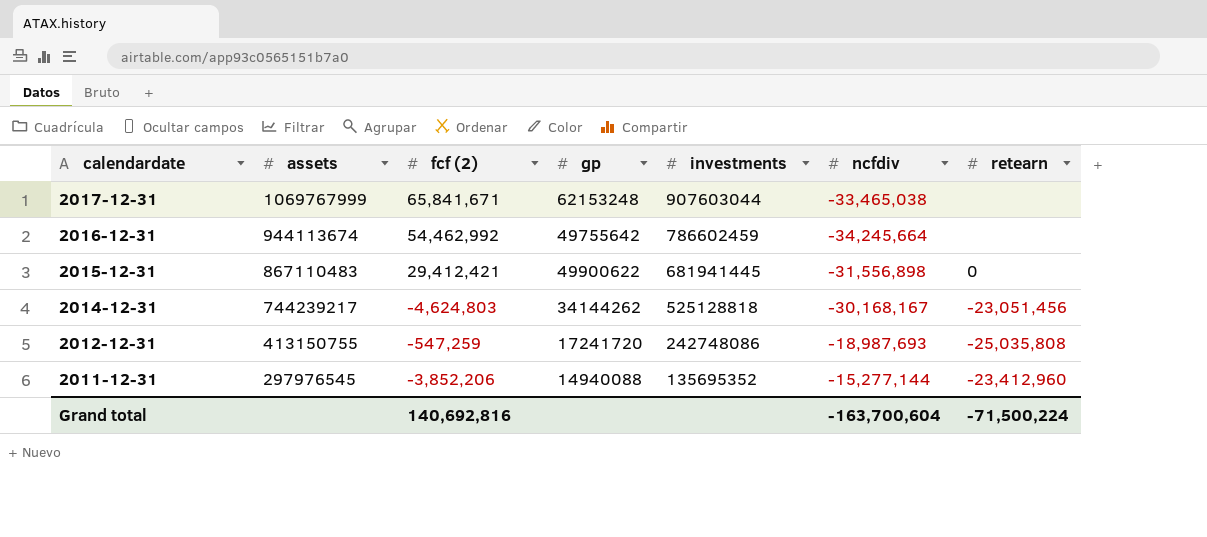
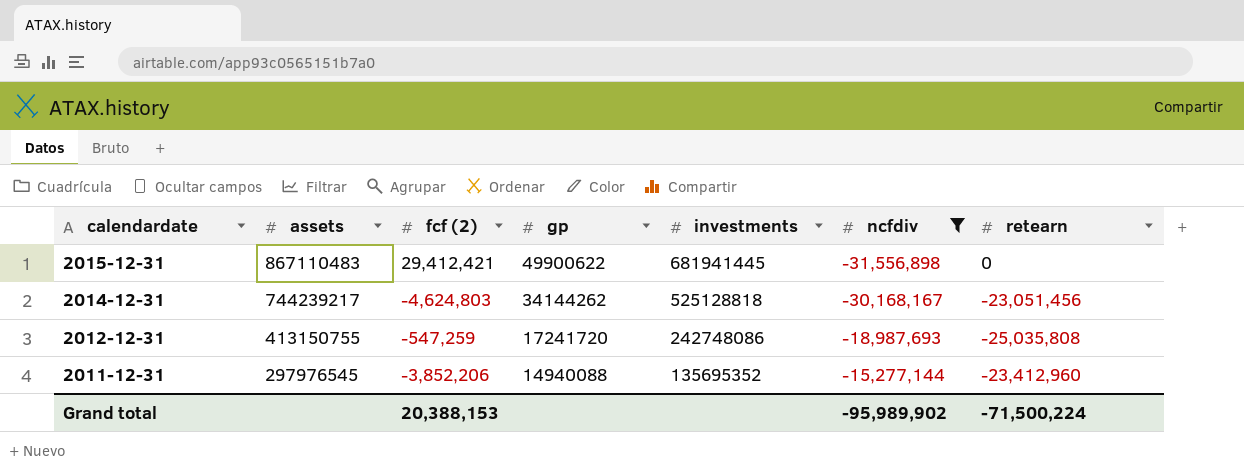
filter: none -> ncfdiv >= -31,556,898
Grand total | fcf (2): 140,692,816 -> 20,388,153
Grand total | ncfdiv: -163,700,604 -> -95,989,902

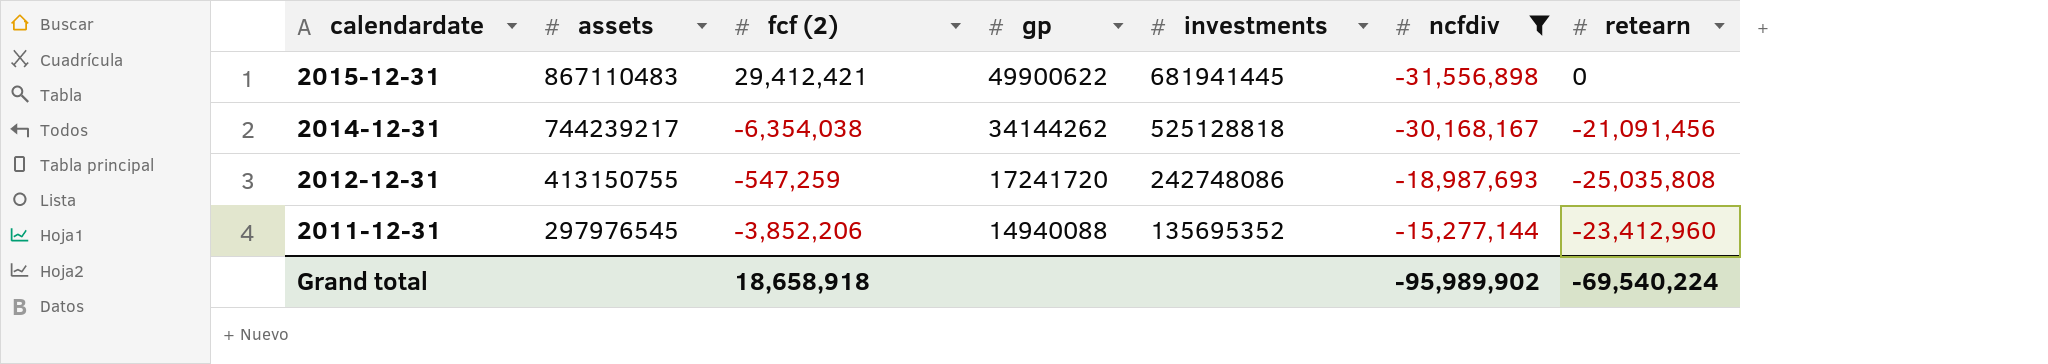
2014-12-31 | fcf (2): -4,624,803 -> -6,354,038
2014-12-31 | retearn: -23,051,456 -> -21,091,456
Grand total | fcf (2): 20,388,153 -> 18,658,918
Grand total | retearn: -71,500,224 -> -69,540,224

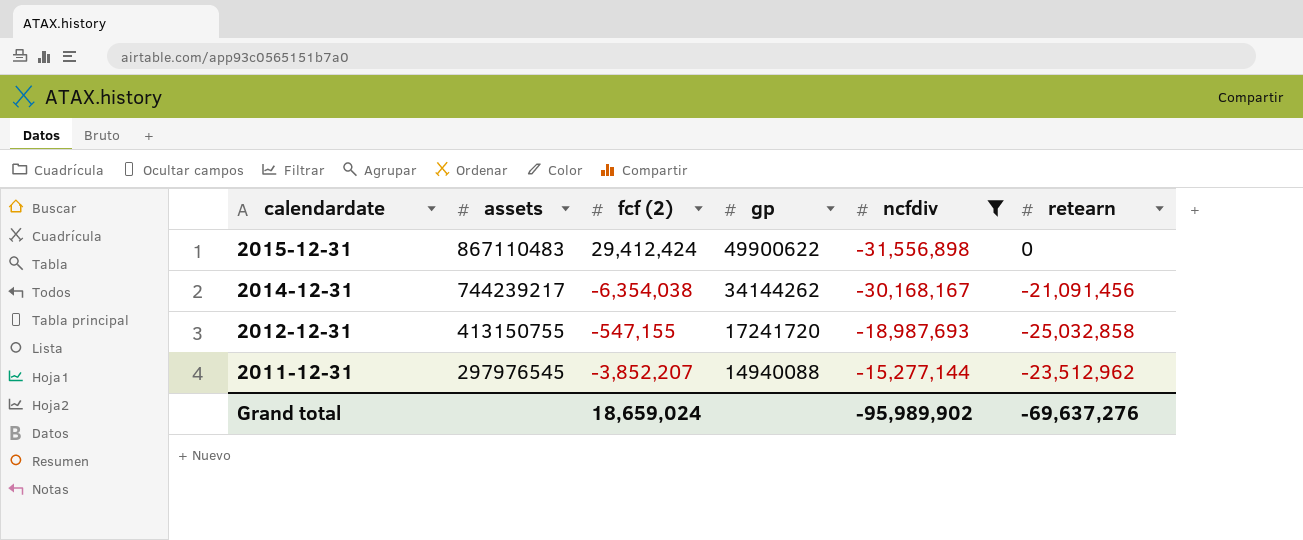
column investments | position: 5 -> none
2015-12-31 | fcf (2): 29,412,421 -> 29,412,424
2012-12-31 | fcf (2): -547,259 -> -547,155
2012-12-31 | retearn: -25,035,808 -> -25,032,858
2011-12-31 | fcf (2): -3,852,206 -> -3,852,207
2011-12-31 | retearn: -23,412,960 -> -23,512,962
Grand total | fcf (2): 18,658,918 -> 18,659,024
Grand total | retearn: -69,540,224 -> -69,637,276

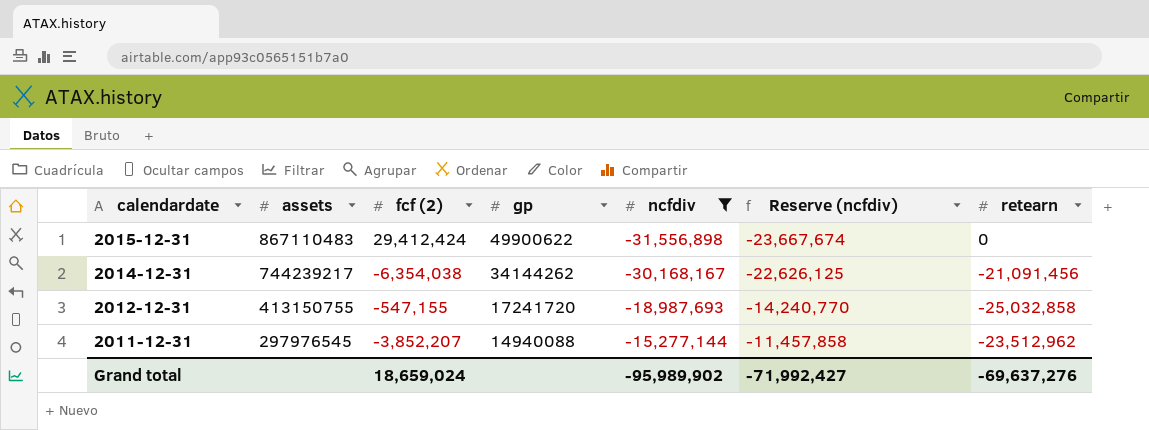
column Reserve (ncfdiv) | formula: none -> [ncfdiv] * 0.75

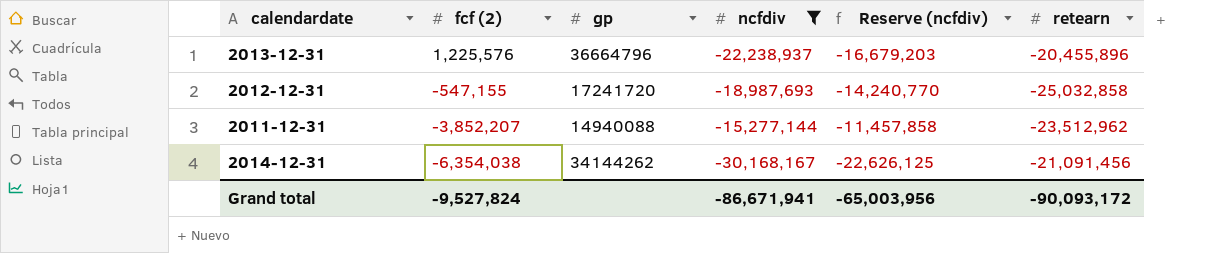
row order: calendardate descending -> fcf (2) descending
column assets | position: 2 -> none
row 2015-12-31: 867110483 | 29,412,424 | 49900622 | -31,556,898 | -23,667,674 | 0 -> none
row 2013-12-31: none -> 1,225,576 | 36664796 | -22,238,937 | -16,679,203 | -20,455,896
Grand total | fcf (2): 18,659,024 -> -9,527,824
Grand total | ncfdiv: -95,989,902 -> -86,671,941
Grand total | Reserve (ncfdiv): -71,992,427 -> -65,003,956
Grand total | retearn: -69,637,276 -> -90,093,172

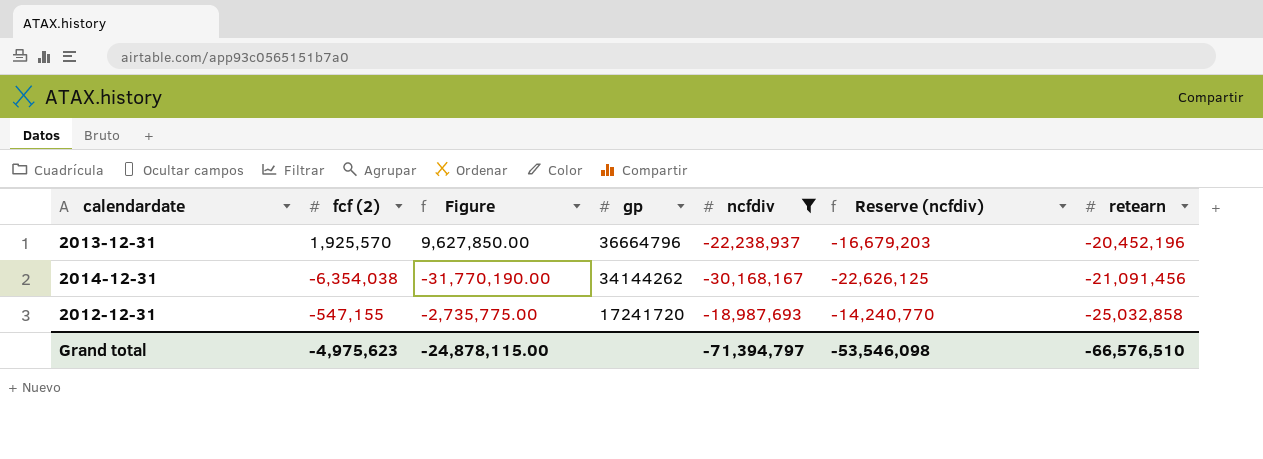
row order: fcf (2) descending -> gp descending
column Figure | formula: none -> [fcf (2)] * 5
row 2011-12-31: -3,852,207 | 14940088 | -15,277,144 | -11,457,858 | -23,512,962 -> none
2013-12-31 | fcf (2): 1,225,576 -> 1,925,570
2013-12-31 | retearn: -20,455,896 -> -20,452,196
Grand total | fcf (2): -9,527,824 -> -4,975,623
Grand total | ncfdiv: -86,671,941 -> -71,394,797
Grand total | Reserve (ncfdiv): -65,003,956 -> -53,546,098
Grand total | retearn: -90,093,172 -> -66,576,510

